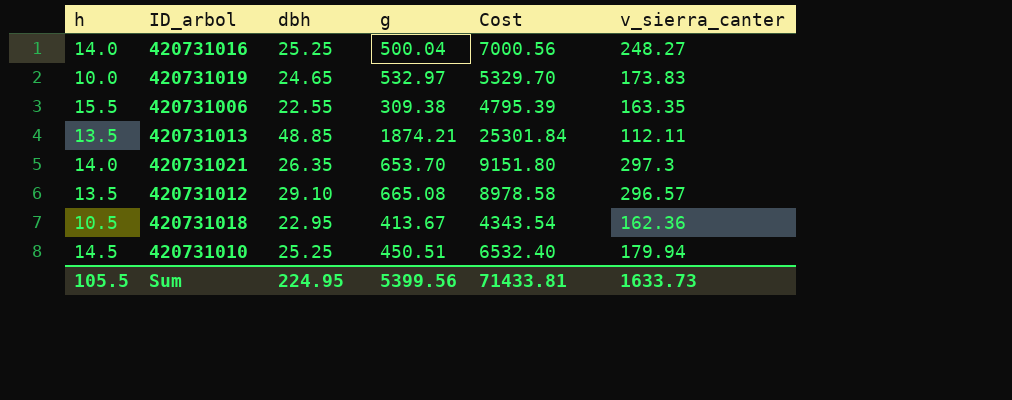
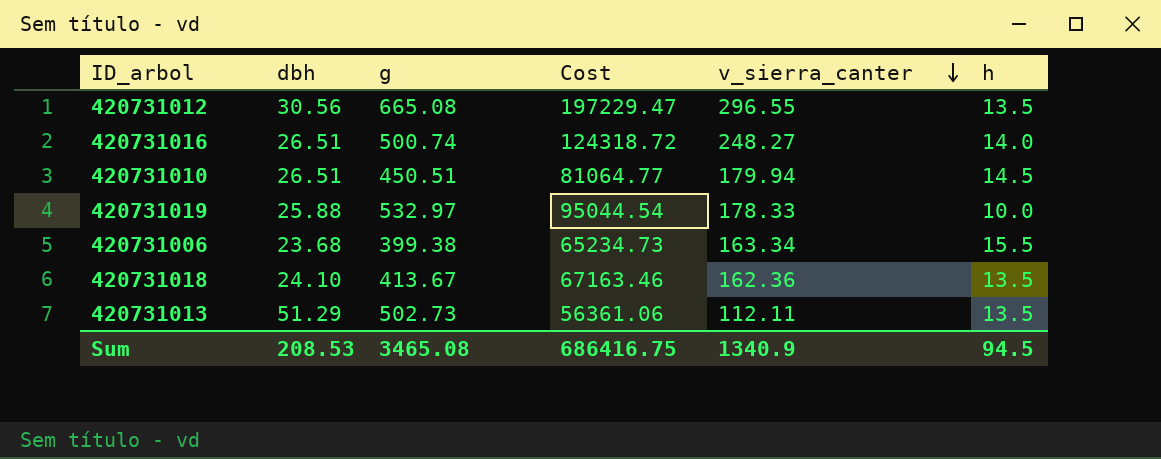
row order: none -> v_sierra_canter descending
column Cost | formula: [h] * [g] -> [g] * [v_sierra_canter]
column h | position: 1 -> 6
row 420731021: 14.0 | 26.35 | 653.70 | 9151.80 | 297.3 -> none
420731012 | dbh: 29.10 -> 30.56
420731012 | v_sierra_canter: 296.57 -> 296.55
420731016 | dbh: 25.25 -> 26.51
420731016 | g: 500.04 -> 500.74
420731010 | dbh: 25.25 -> 26.51
420731019 | dbh: 24.65 -> 25.88
420731019 | v_sierra_canter: 173.83 -> 178.33
420731006 | dbh: 22.55 -> 23.68
420731006 | g: 309.38 -> 399.38
420731006 | v_sierra_canter: 163.35 -> 163.34
420731018 | dbh: 22.95 -> 24.10
420731018 | h: 10.5 -> 13.5
420731013 | dbh: 48.85 -> 51.29
420731013 | g: 1874.21 -> 502.73
Sum | dbh: 224.95 -> 208.53
Sum | g: 5399.56 -> 3465.08
Sum | Cost: 71433.81 -> 686416.75
Sum | v_sierra_canter: 1633.73 -> 1340.9
Sum | h: 105.5 -> 94.5

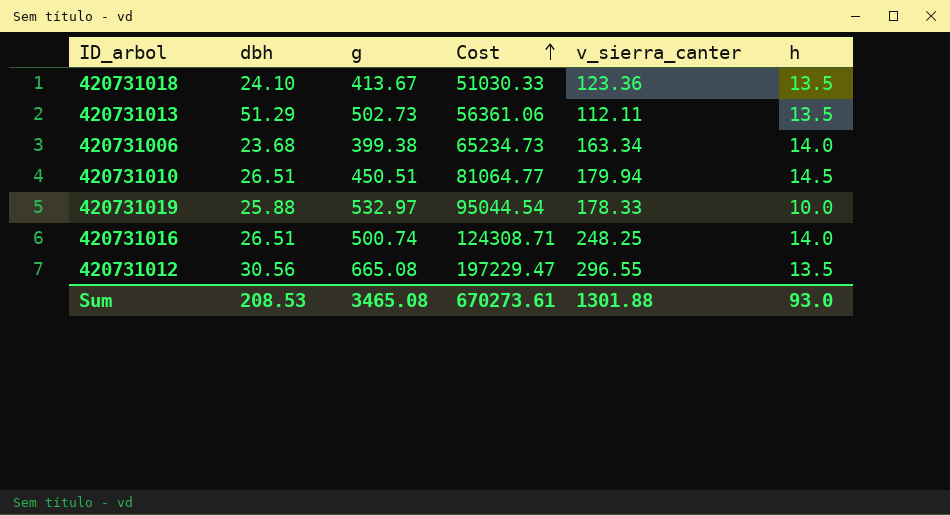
row order: v_sierra_canter descending -> Cost ascending
420731018 | Cost: 67163.46 -> 51030.33
420731018 | v_sierra_canter: 162.36 -> 123.36
420731006 | h: 15.5 -> 14.0
420731016 | Cost: 124318.72 -> 124308.71
420731016 | v_sierra_canter: 248.27 -> 248.25
Sum | Cost: 686416.75 -> 670273.61
Sum | v_sierra_canter: 1340.9 -> 1301.88
Sum | h: 94.5 -> 93.0

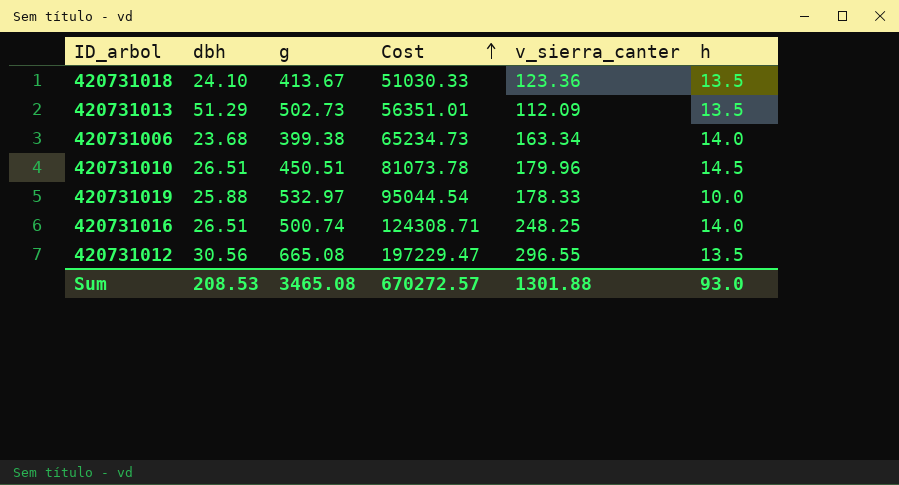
420731013 | Cost: 56361.06 -> 56351.01
420731013 | v_sierra_canter: 112.11 -> 112.09
420731010 | Cost: 81064.77 -> 81073.78
420731010 | v_sierra_canter: 179.94 -> 179.96
Sum | Cost: 670273.61 -> 670272.57

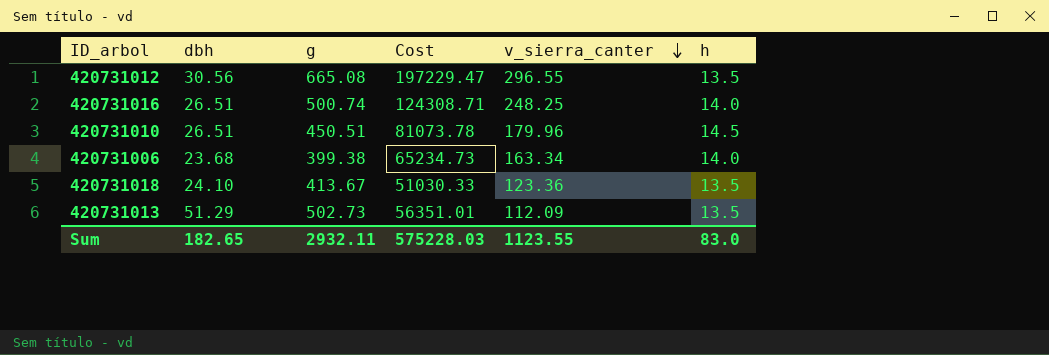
row order: Cost ascending -> v_sierra_canter descending
row 420731019: 25.88 | 532.97 | 95044.54 | 178.33 | 10.0 -> none
Sum | dbh: 208.53 -> 182.65
Sum | g: 3465.08 -> 2932.11
Sum | Cost: 670272.57 -> 575228.03
Sum | v_sierra_canter: 1301.88 -> 1123.55
Sum | h: 93.0 -> 83.0

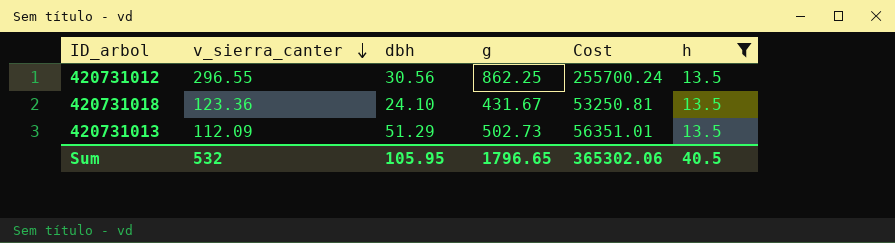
filter: none -> h = 13.5
column v_sierra_canter | position: 5 -> 2
420731012 | g: 665.08 -> 862.25
420731012 | Cost: 197229.47 -> 255700.24
420731018 | g: 413.67 -> 431.67
420731018 | Cost: 51030.33 -> 53250.81
Sum | v_sierra_canter: 1123.55 -> 532
Sum | dbh: 182.65 -> 105.95
Sum | g: 2932.11 -> 1796.65
Sum | Cost: 575228.03 -> 365302.06
Sum | h: 83.0 -> 40.5

